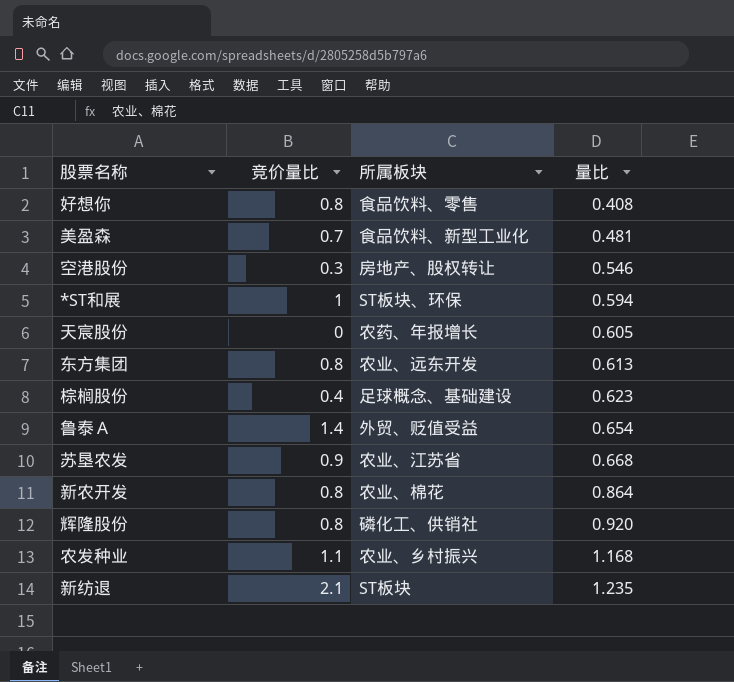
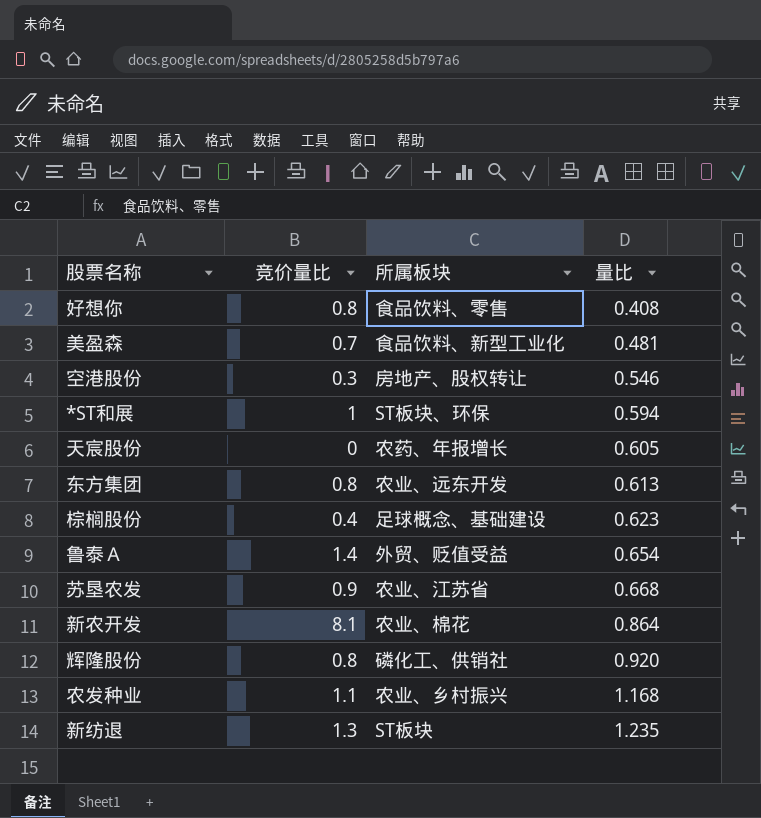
新农开发 | 竞价量比: 0.8 -> 8.1
新纺退 | 竞价量比: 2.1 -> 1.3

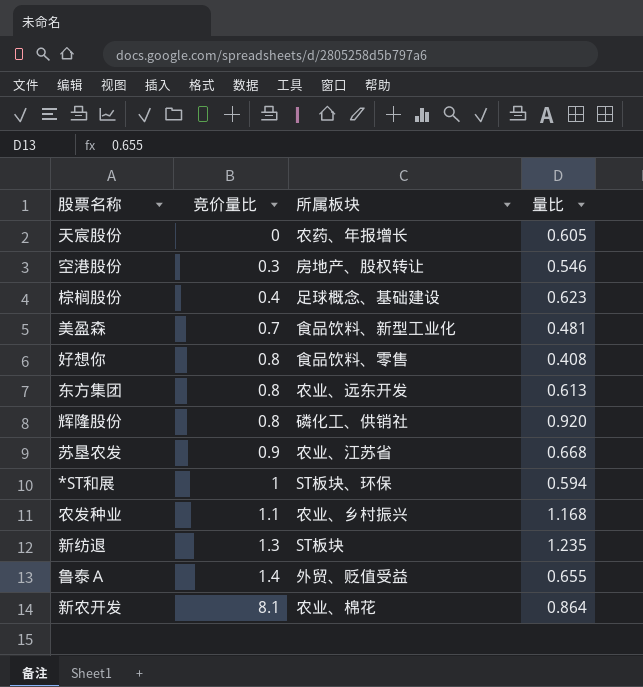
row order: 量比 ascending -> 竞价量比 ascending
鲁泰Ａ | 量比: 0.654 -> 0.655

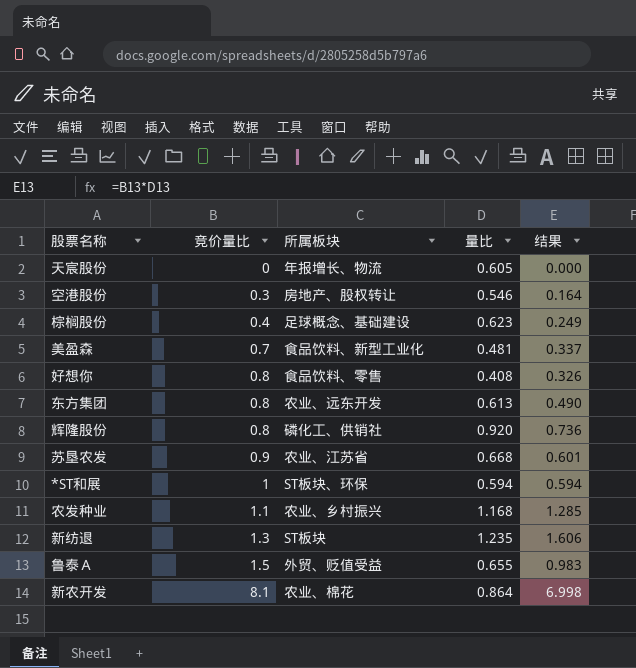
column 结果 | formula: none -> [竞价量比] * [量比]
天宸股份 | 所属板块: 农药、年报增长 -> 年报增长、物流
鲁泰Ａ | 竞价量比: 1.4 -> 1.5

